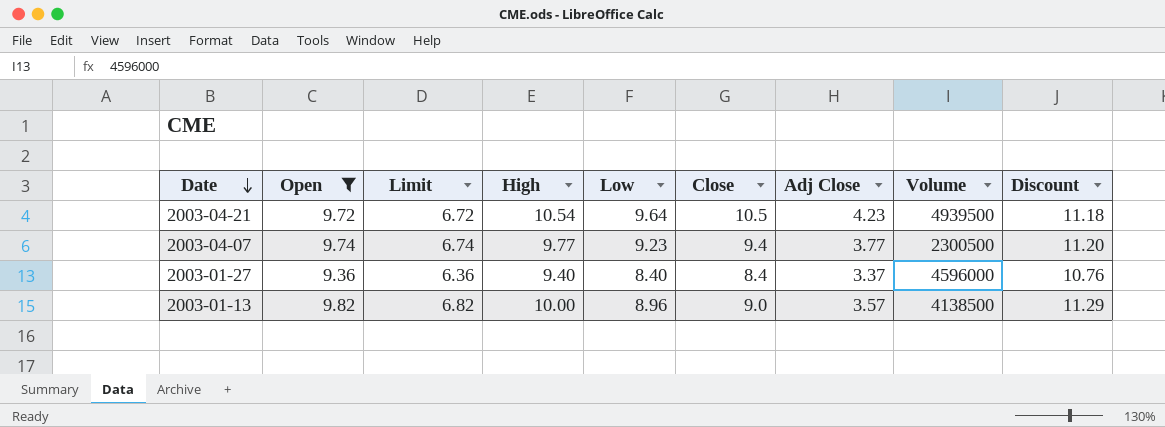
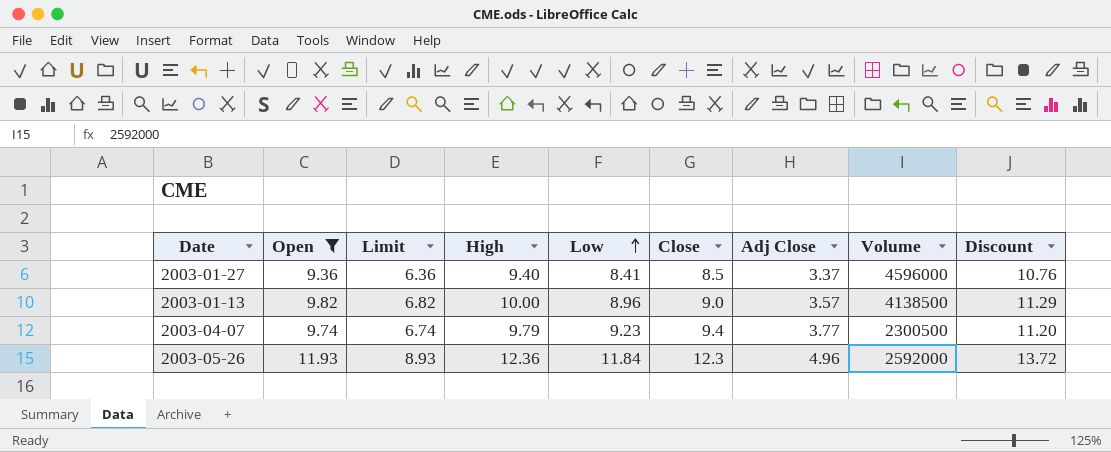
row order: Date descending -> Low ascending
row 2003-04-21: 9.72 | 6.72 | 10.54 | 9.64 | 10.5 | 4.23 | 4939500 | 11.18 -> none
2003-01-27 | Low: 8.40 -> 8.41
2003-01-27 | Close: 8.4 -> 8.5
2003-04-07 | High: 9.77 -> 9.79
row 2003-05-26: none -> 11.93 | 8.93 | 12.36 | 11.84 | 12.3 | 4.96 | 2592000 | 13.72

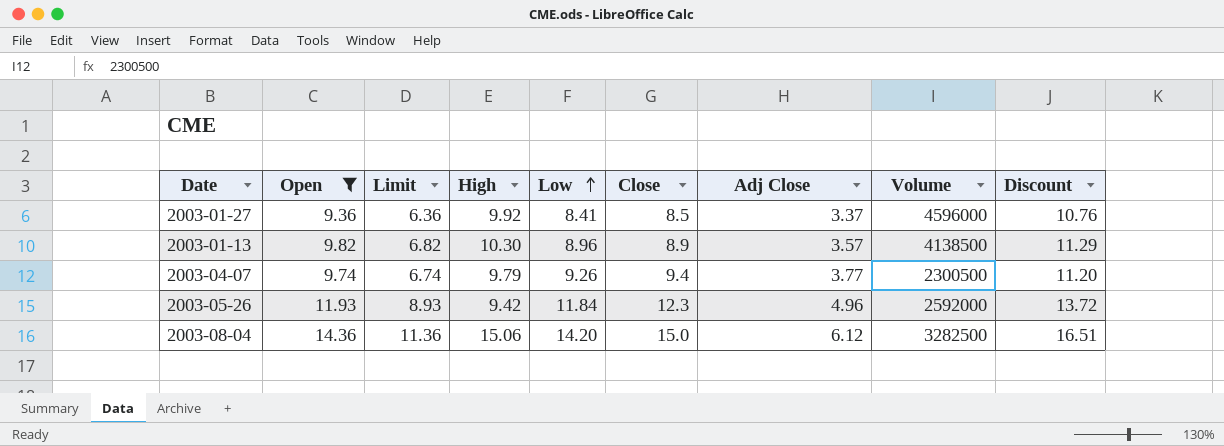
2003-01-27 | High: 9.40 -> 9.92
2003-01-13 | High: 10.00 -> 10.30
2003-01-13 | Close: 9.0 -> 8.9
2003-04-07 | Low: 9.23 -> 9.26
2003-05-26 | High: 12.36 -> 9.42
row 2003-08-04: none -> 14.36 | 11.36 | 15.06 | 14.20 | 15.0 | 6.12 | 3282500 | 16.51

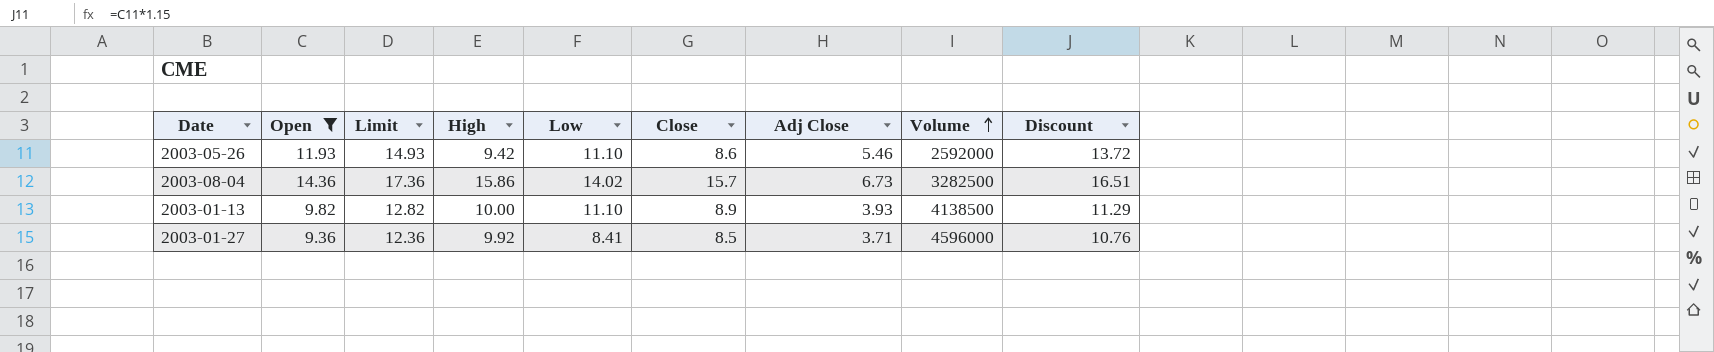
row order: Low ascending -> Volume ascending
column Limit | formula: [Open] - 3 -> [Open] + 3
row 2003-04-07: 9.74 | 6.74 | 9.79 | 9.26 | 9.4 | 3.77 | 2300500 | 11.20 -> none
2003-05-26 | Low: 11.84 -> 11.10
2003-05-26 | Close: 12.3 -> 8.6
2003-05-26 | Adj Close: 4.96 -> 5.46
2003-08-04 | High: 15.06 -> 15.86
2003-08-04 | Low: 14.20 -> 14.02
2003-08-04 | Close: 15.0 -> 15.7
2003-08-04 | Adj Close: 6.12 -> 6.73
2003-01-13 | High: 10.30 -> 10.00
2003-01-13 | Low: 8.96 -> 11.10
2003-01-13 | Adj Close: 3.57 -> 3.93
2003-01-27 | Adj Close: 3.37 -> 3.71

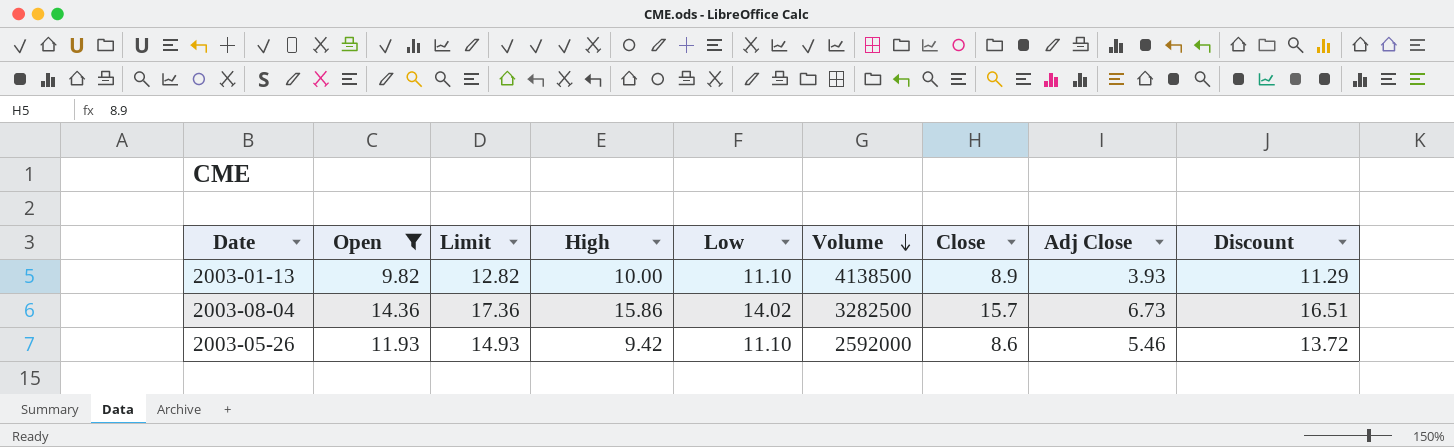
row order: Volume ascending -> Volume descending
column Volume | position: 8 -> 6
row 2003-01-27: 9.36 | 12.36 | 9.92 | 8.41 | 8.5 | 3.71 | 4596000 | 10.76 -> none

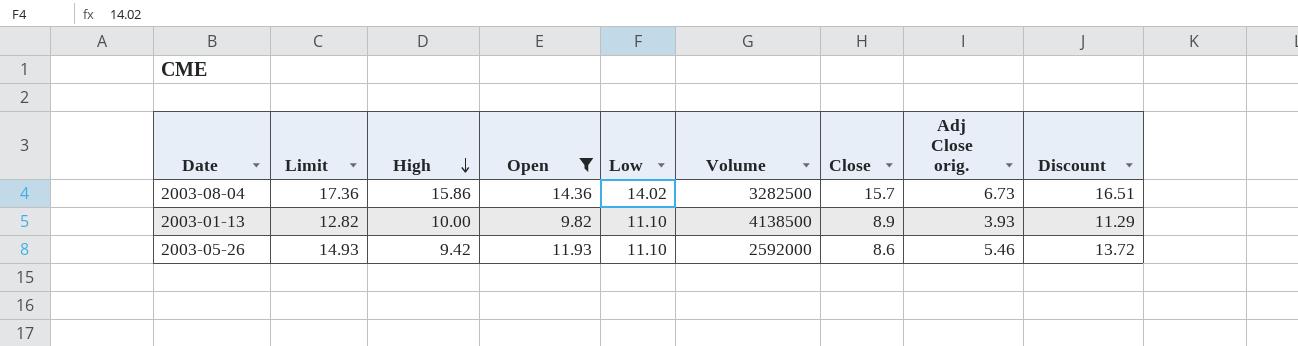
row order: Volume descending -> High descending
column Open | position: 2 -> 4
column name: Adj Close -> Adj Close orig.

